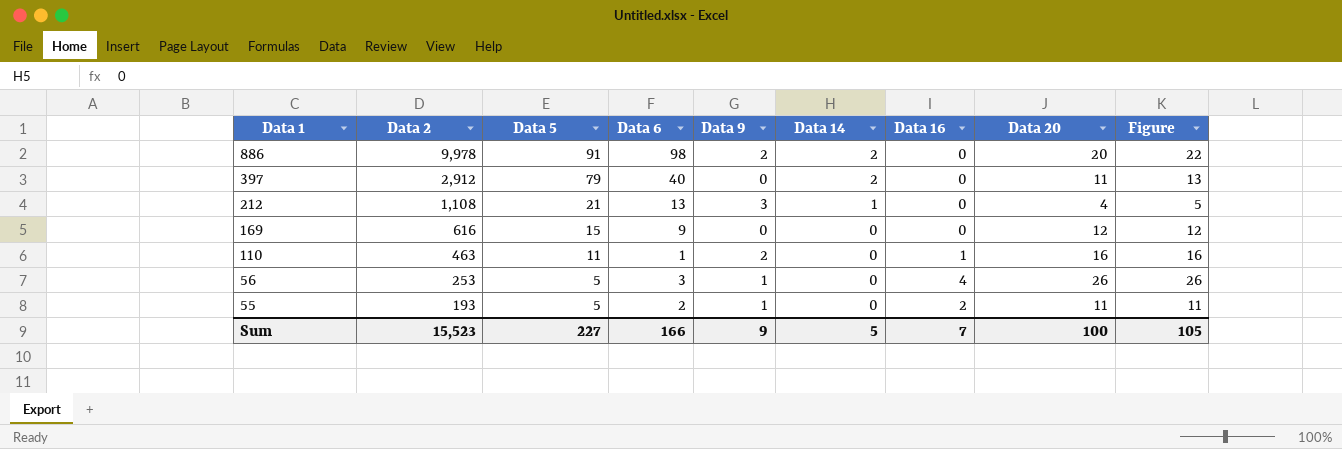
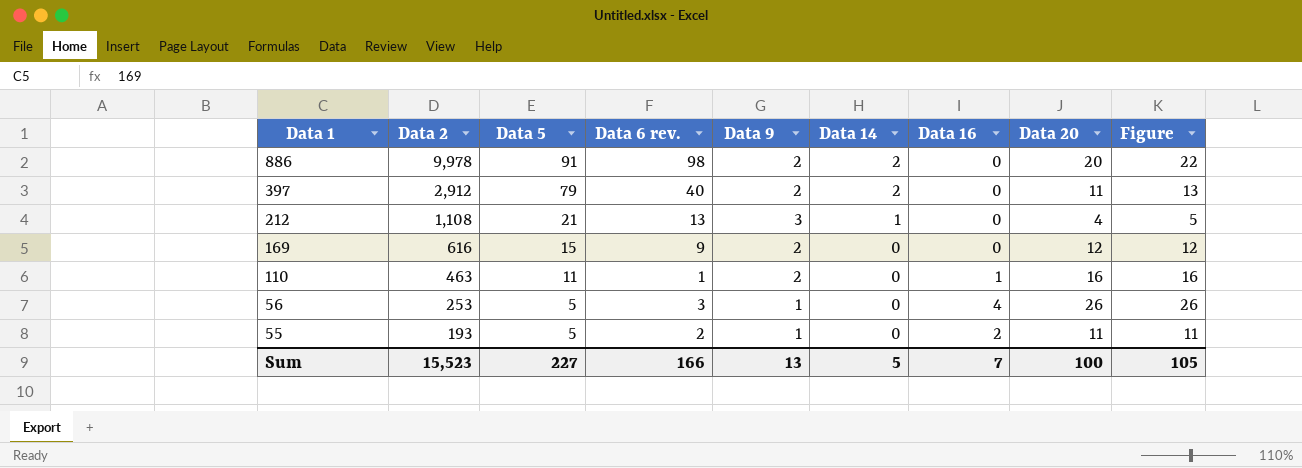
column name: Data 6 -> Data 6 rev.
397 | Data 9: 0 -> 2
169 | Data 9: 0 -> 2
Sum | Data 9: 9 -> 13

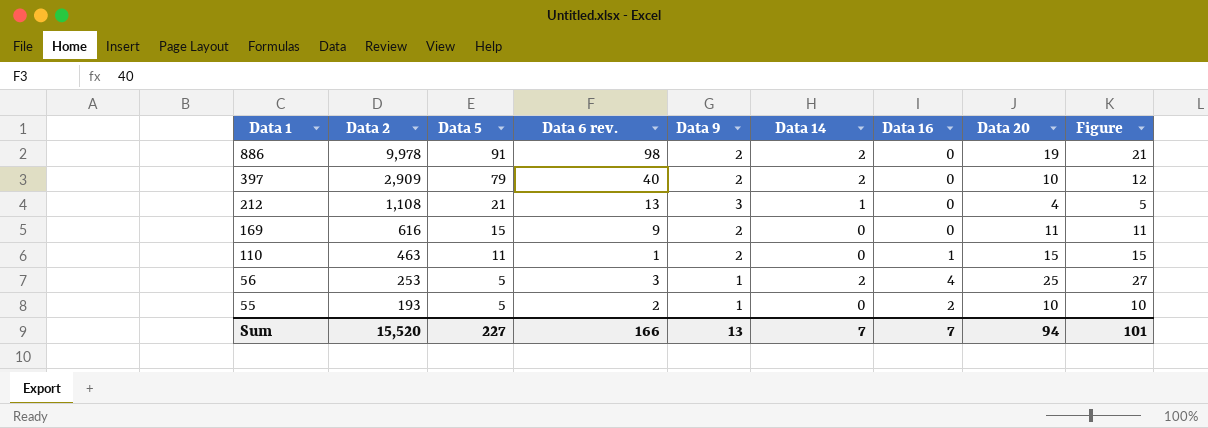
886 | Data 20: 20 -> 19
886 | Figure: 22 -> 21
397 | Data 2: 2,912 -> 2,909
397 | Data 20: 11 -> 10
397 | Figure: 13 -> 12
169 | Data 20: 12 -> 11
169 | Figure: 12 -> 11
110 | Data 20: 16 -> 15
110 | Figure: 16 -> 15
56 | Data 14: 0 -> 2
56 | Data 20: 26 -> 25
56 | Figure: 26 -> 27
55 | Data 20: 11 -> 10
55 | Figure: 11 -> 10
Sum | Data 2: 15,523 -> 15,520
Sum | Data 14: 5 -> 7
Sum | Data 20: 100 -> 94
Sum | Figure: 105 -> 101

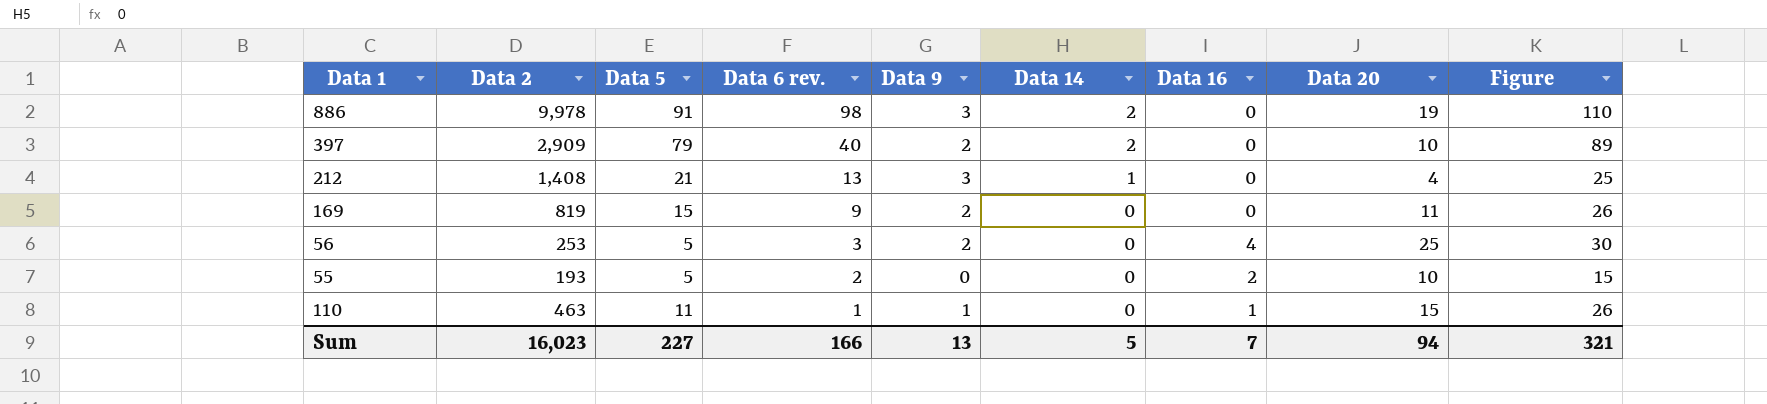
row order: Data 1 descending -> Data 6 rev. descending
column Figure | formula: [Data 14] + [Data 20] -> [Data 5] + [Data 20]
886 | Data 9: 2 -> 3
212 | Data 2: 1,108 -> 1,408
169 | Data 2: 616 -> 819
56 | Data 9: 1 -> 2
56 | Data 14: 2 -> 0
55 | Data 9: 1 -> 0
110 | Data 9: 2 -> 1
Sum | Data 2: 15,520 -> 16,023
Sum | Data 14: 7 -> 5
Sum | Figure: 101 -> 321

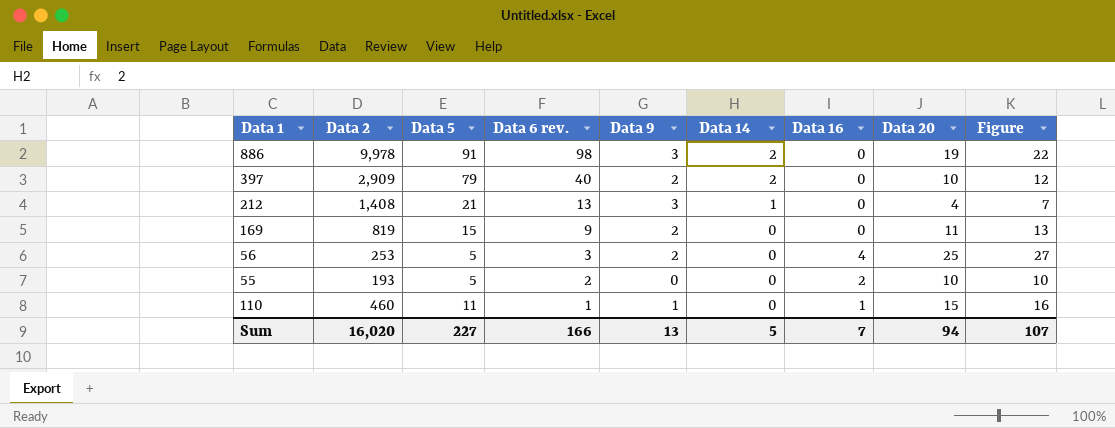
column Figure | formula: [Data 5] + [Data 20] -> [Data 9] + [Data 20]
110 | Data 2: 463 -> 460
Sum | Data 2: 16,023 -> 16,020
Sum | Figure: 321 -> 107

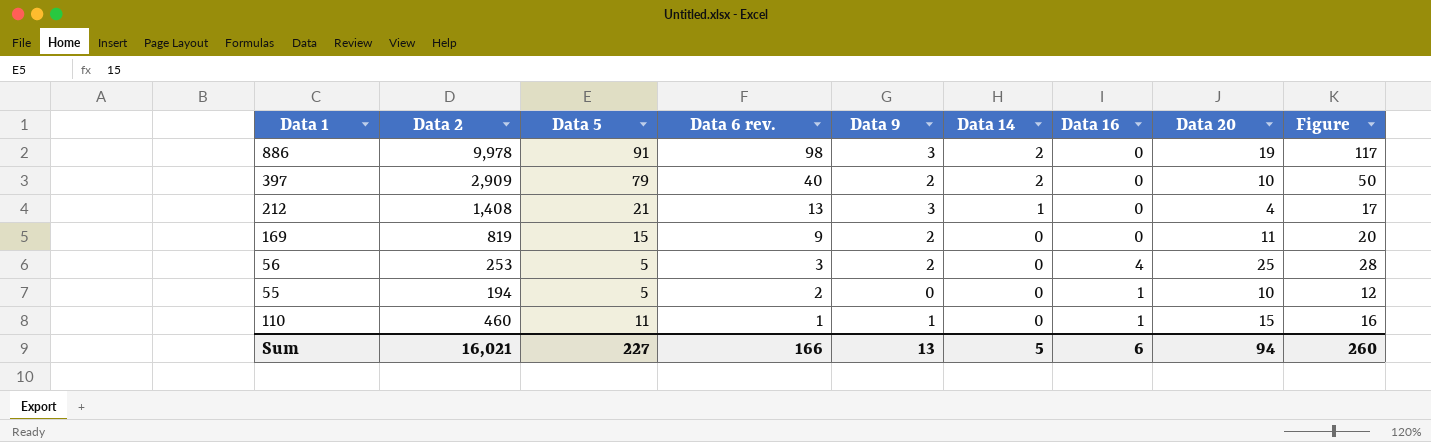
column Figure | formula: [Data 9] + [Data 20] -> [Data 6 rev.] + [Data 20]
55 | Data 2: 193 -> 194
55 | Data 16: 2 -> 1
Sum | Data 2: 16,020 -> 16,021
Sum | Data 16: 7 -> 6
Sum | Figure: 107 -> 260

